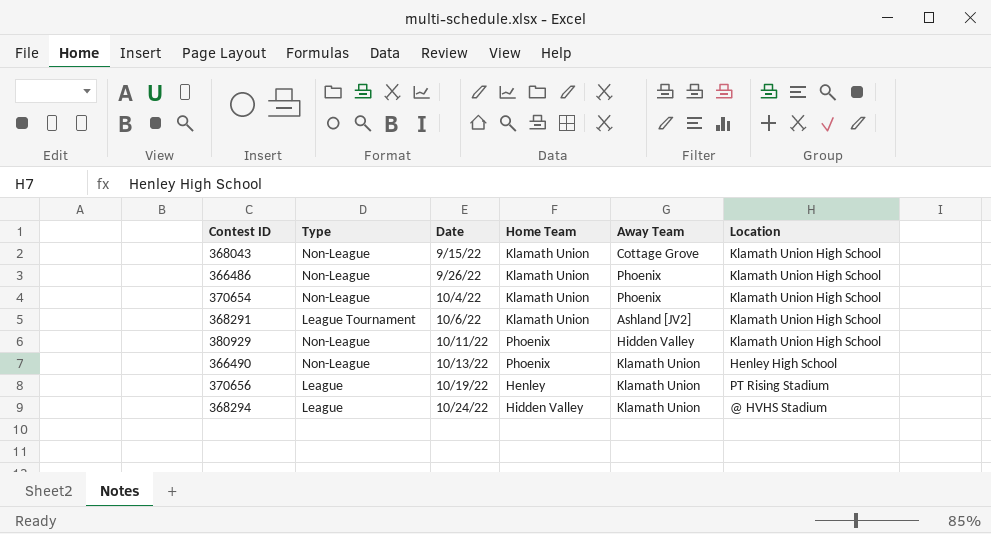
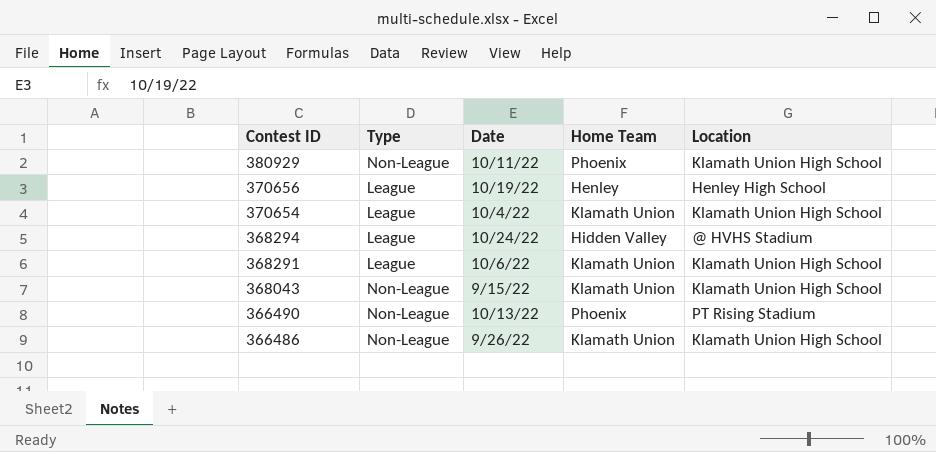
row order: Date ascending -> Contest ID descending
column Away Team | position: 5 -> none
370656 | Location: PT Rising Stadium -> Henley High School
370654 | Type: Non-League -> League
368291 | Type: League Tournament -> League
366490 | Location: Henley High School -> PT Rising Stadium

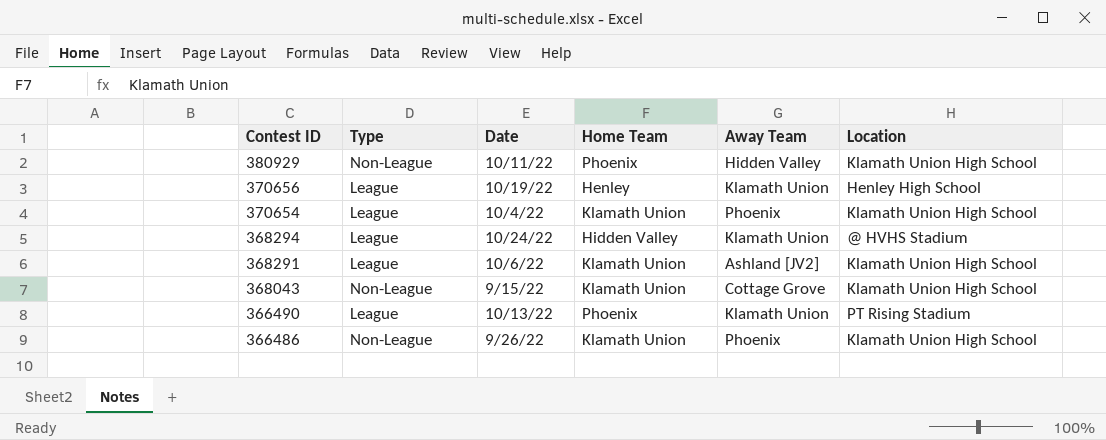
column Away Team | position: none -> 5
366490 | Type: Non-League -> League

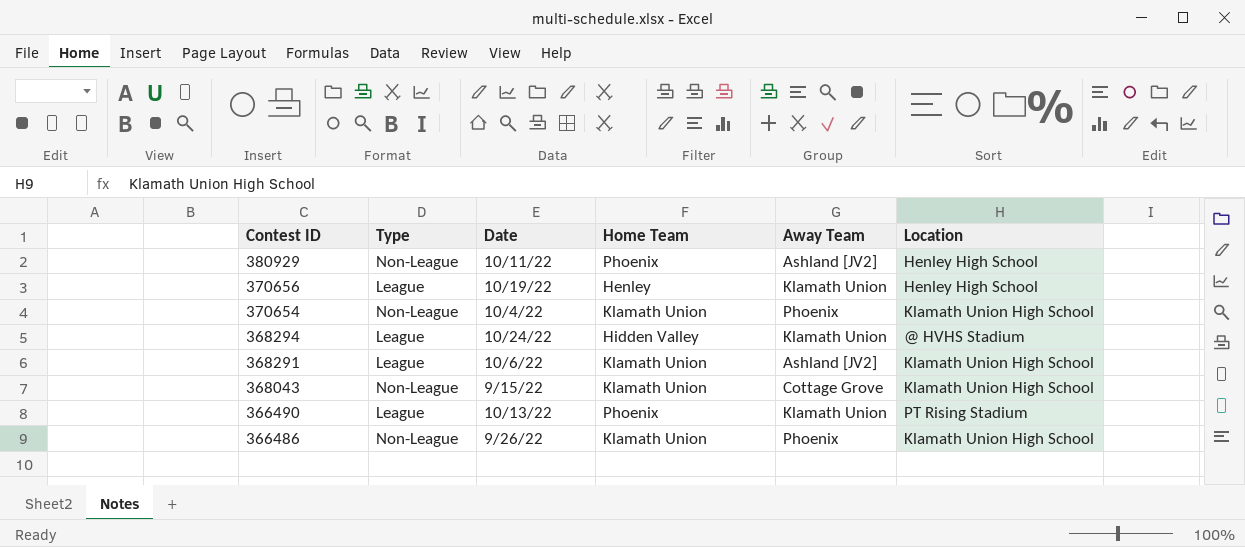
380929 | Away Team: Hidden Valley -> Ashland [JV2]
380929 | Location: Klamath Union High School -> Henley High School
370654 | Type: League -> Non-League

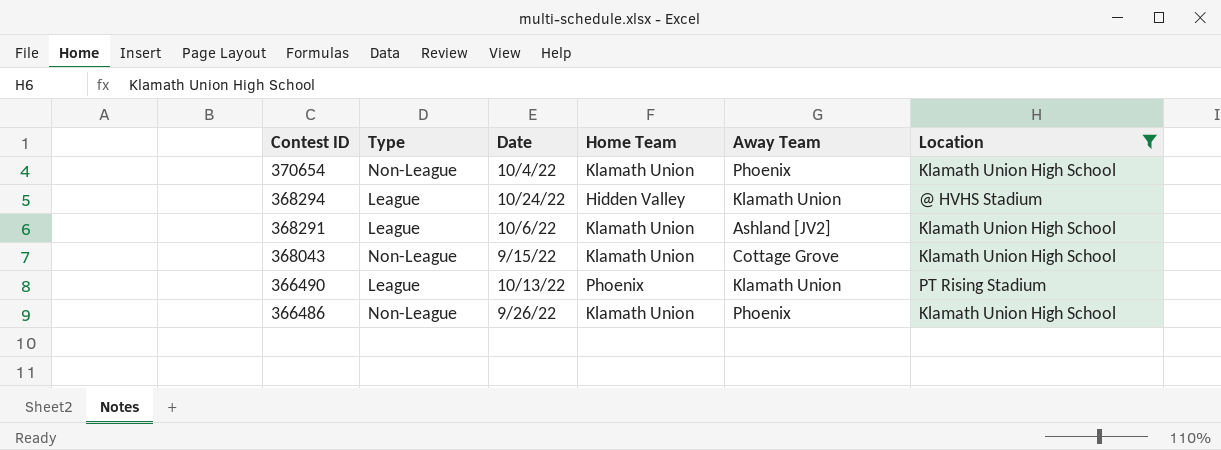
filter: none -> Location != Henley High School

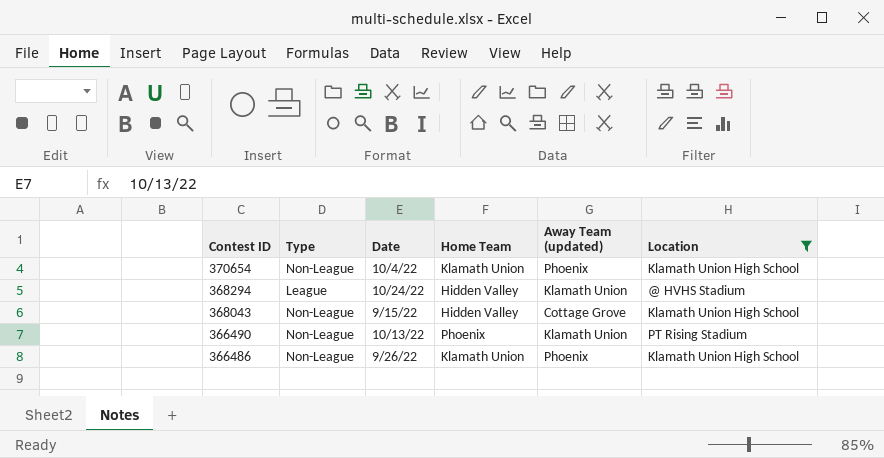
column name: Away Team -> Away Team (updated)
row 368291: League | 10/6/22 | Klamath Union | Ashland [JV2] | Klamath Union High School -> none
368043 | Home Team: Klamath Union -> Hidden Valley
366490 | Type: League -> Non-League

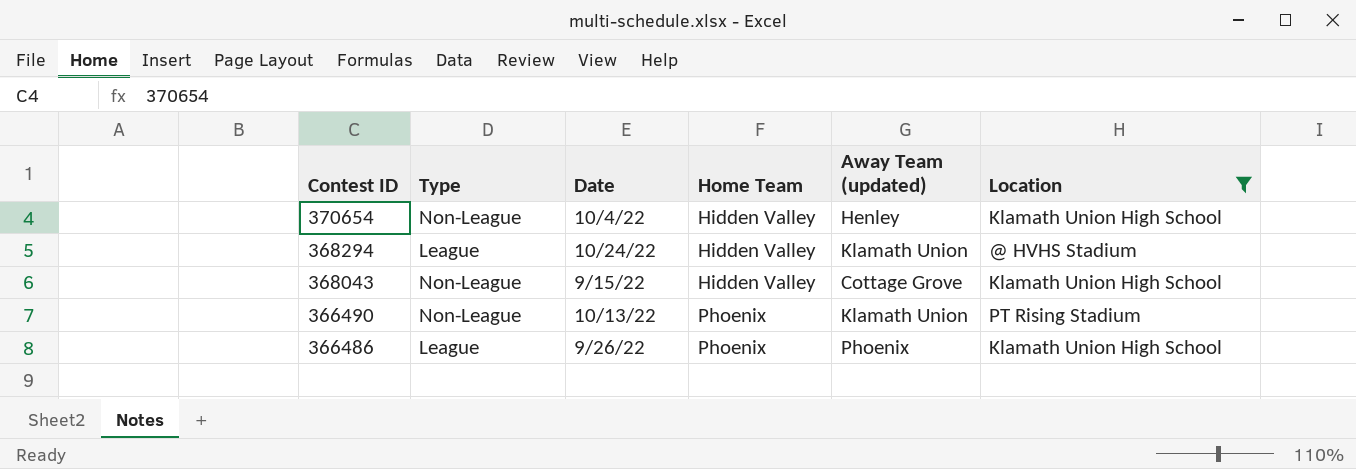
370654 | Home Team: Klamath Union -> Hidden Valley
370654 | Away Team (updated): Phoenix -> Henley
366486 | Type: Non-League -> League
366486 | Home Team: Klamath Union -> Phoenix

